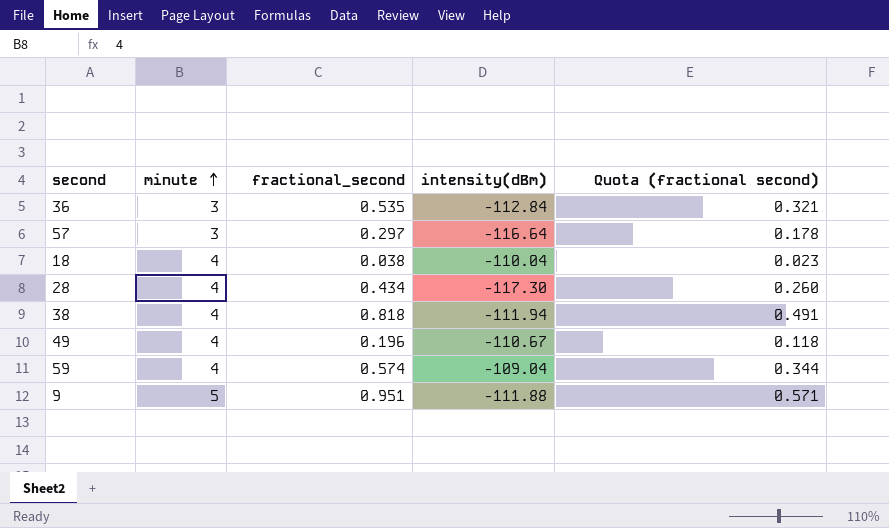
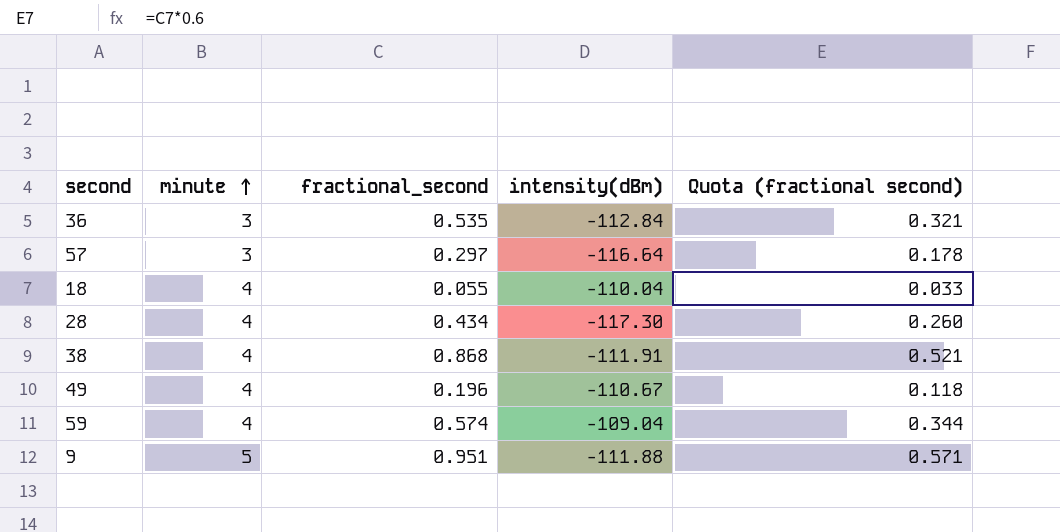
18 | fractional_second: 0.038 -> 0.055
18 | Quota (fractional second): 0.023 -> 0.033
38 | fractional_second: 0.818 -> 0.868
38 | intensity(dBm): -111.94 -> -111.91
38 | Quota (fractional second): 0.491 -> 0.521

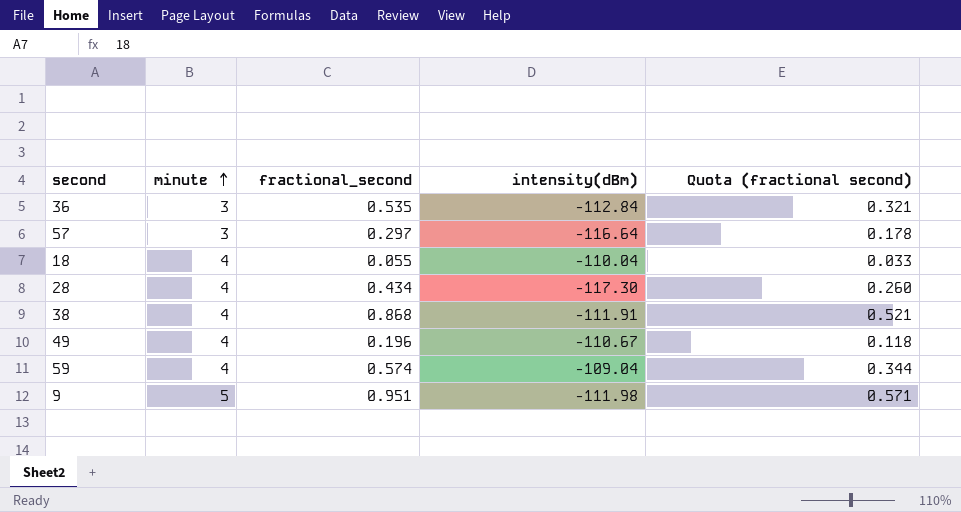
9 | intensity(dBm): -111.88 -> -111.98

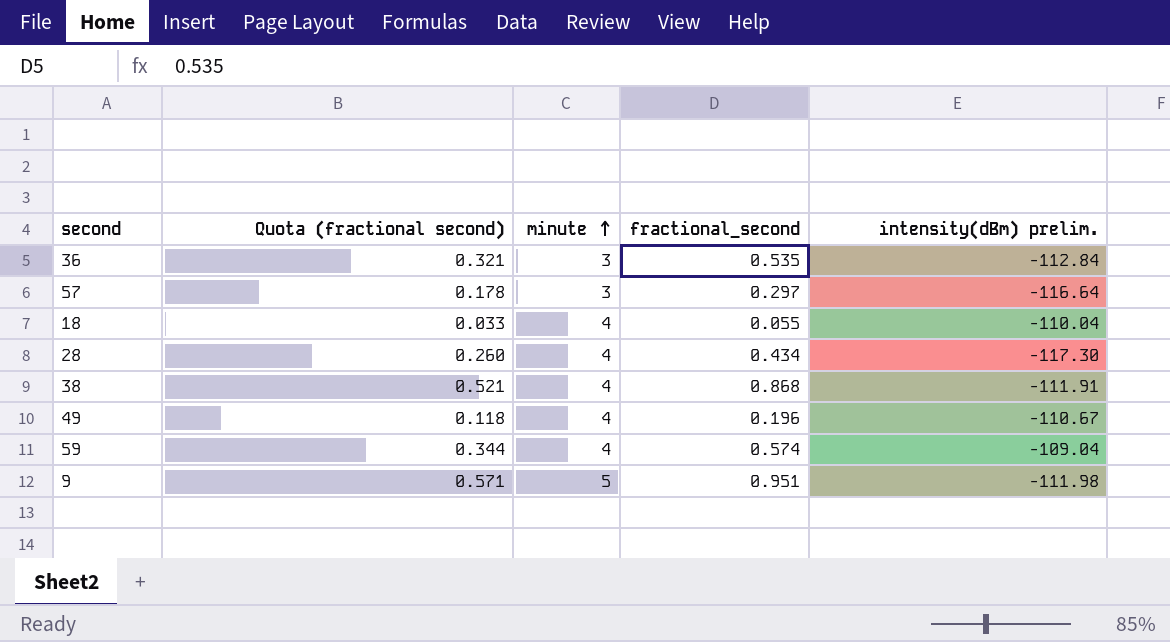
column Quota (fractional second) | position: 5 -> 2
column name: intensity(dBm) -> intensity(dBm) prelim.

